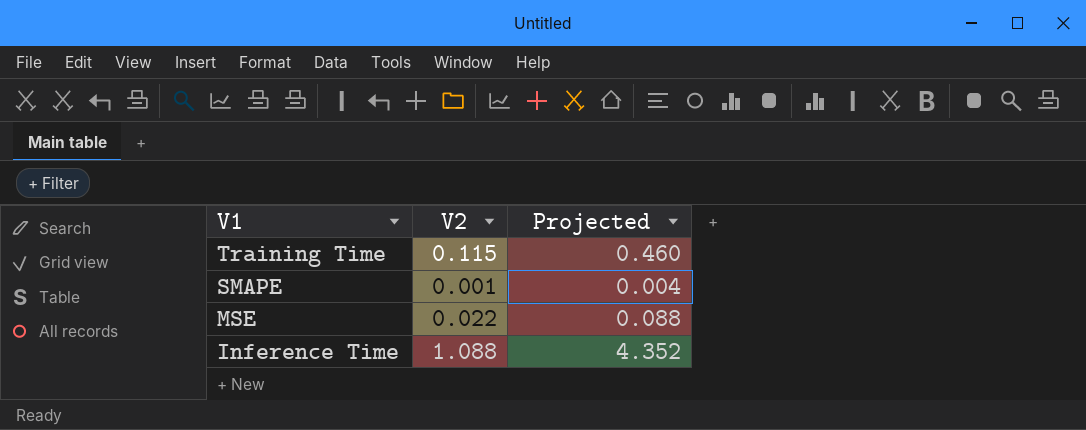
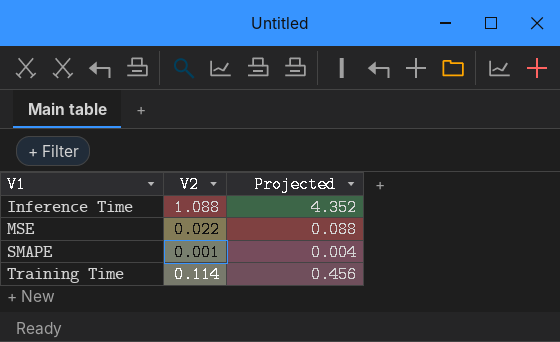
row order: V1 descending -> V1 ascending
Training Time | V2: 0.115 -> 0.114
Training Time | Projected: 0.460 -> 0.456

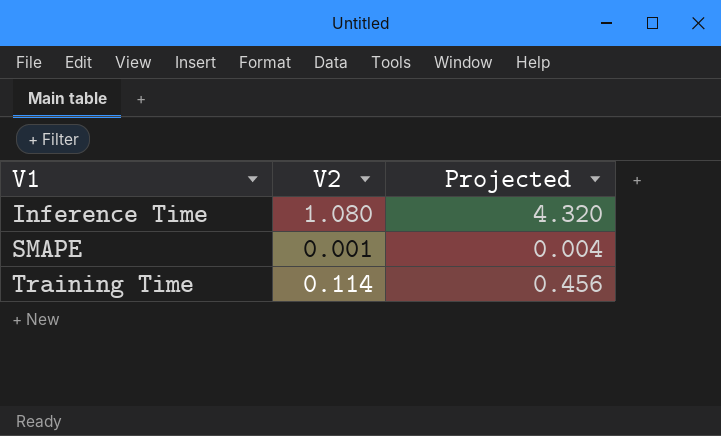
row MSE: 0.022 | 0.088 -> none
Inference Time | V2: 1.088 -> 1.080
Inference Time | Projected: 4.352 -> 4.320

